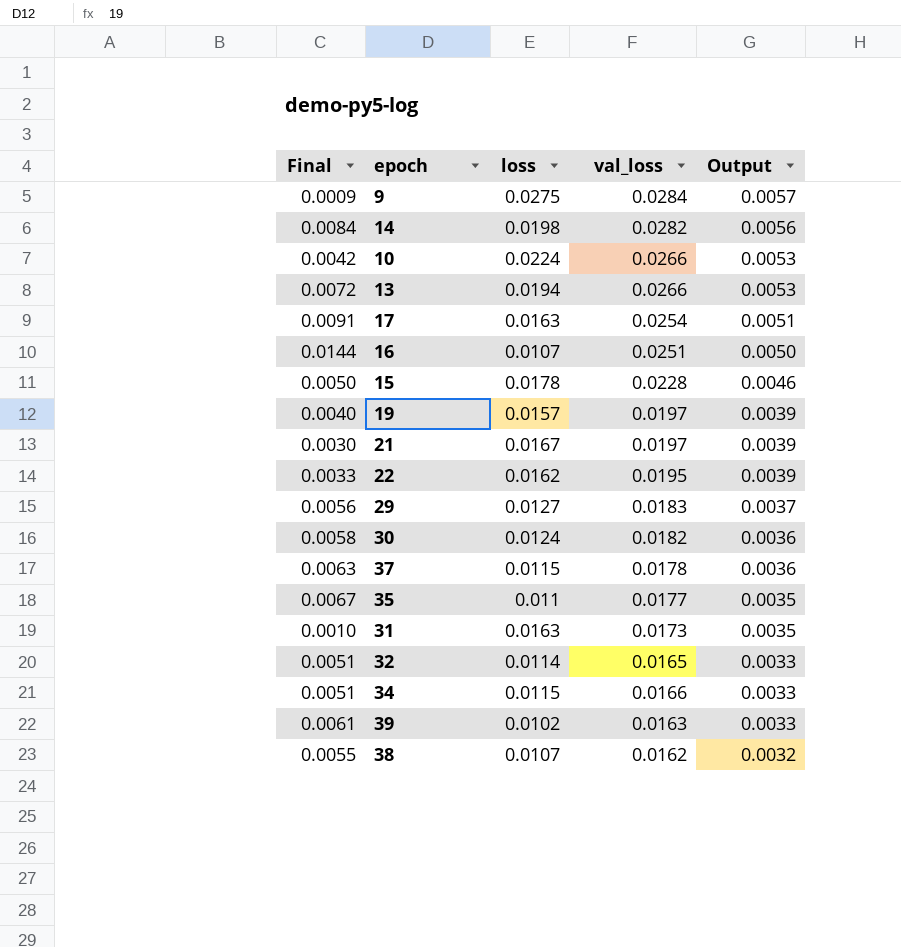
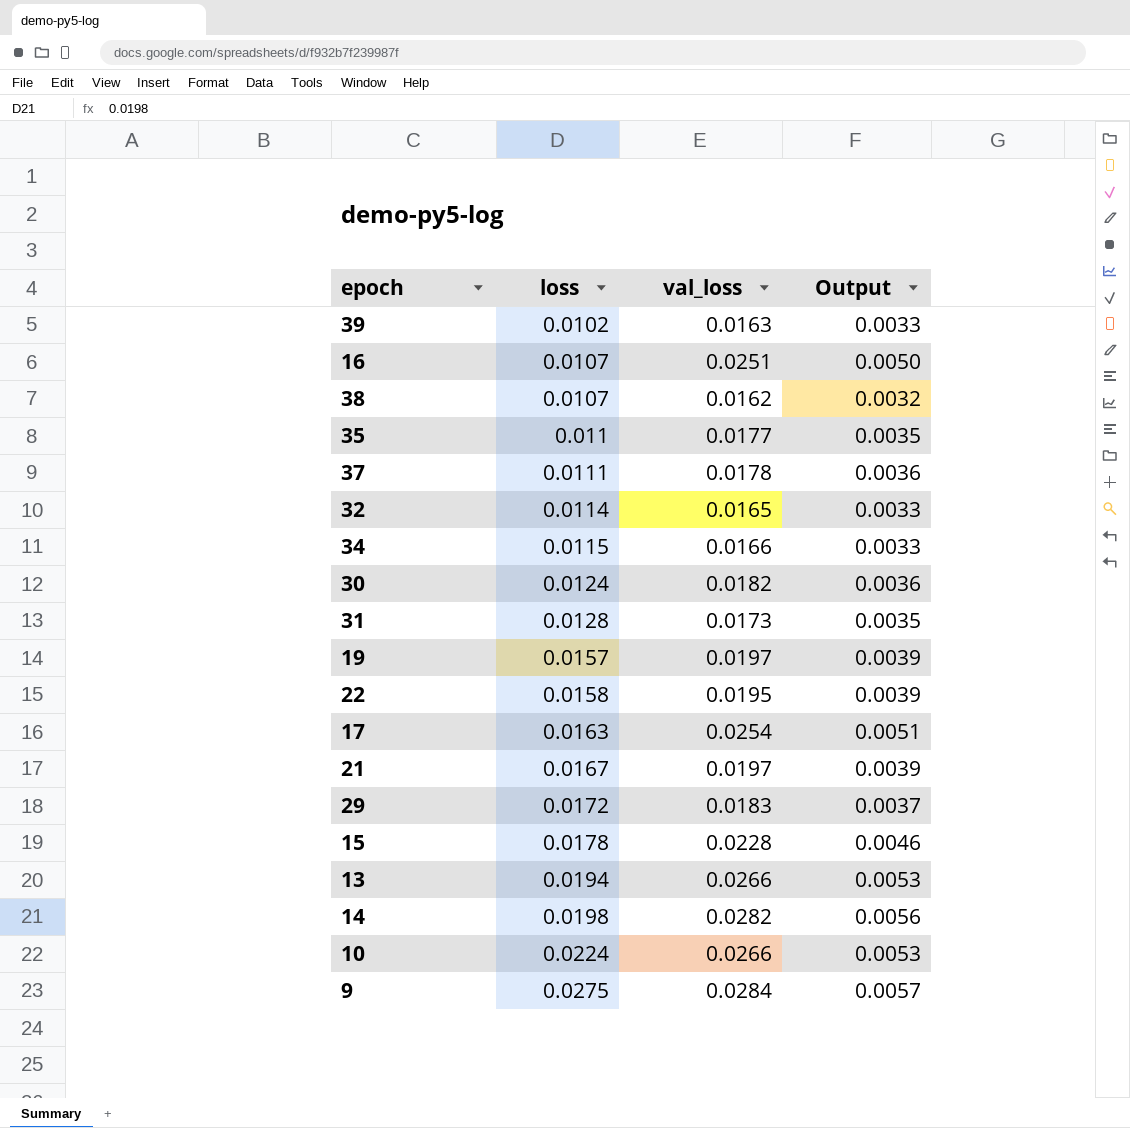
row order: Output descending -> loss ascending
column Final | formula: [val_loss] - [loss] -> none
37 | loss: 0.0115 -> 0.0111
31 | loss: 0.0163 -> 0.0128
22 | loss: 0.0162 -> 0.0158
29 | loss: 0.0127 -> 0.0172

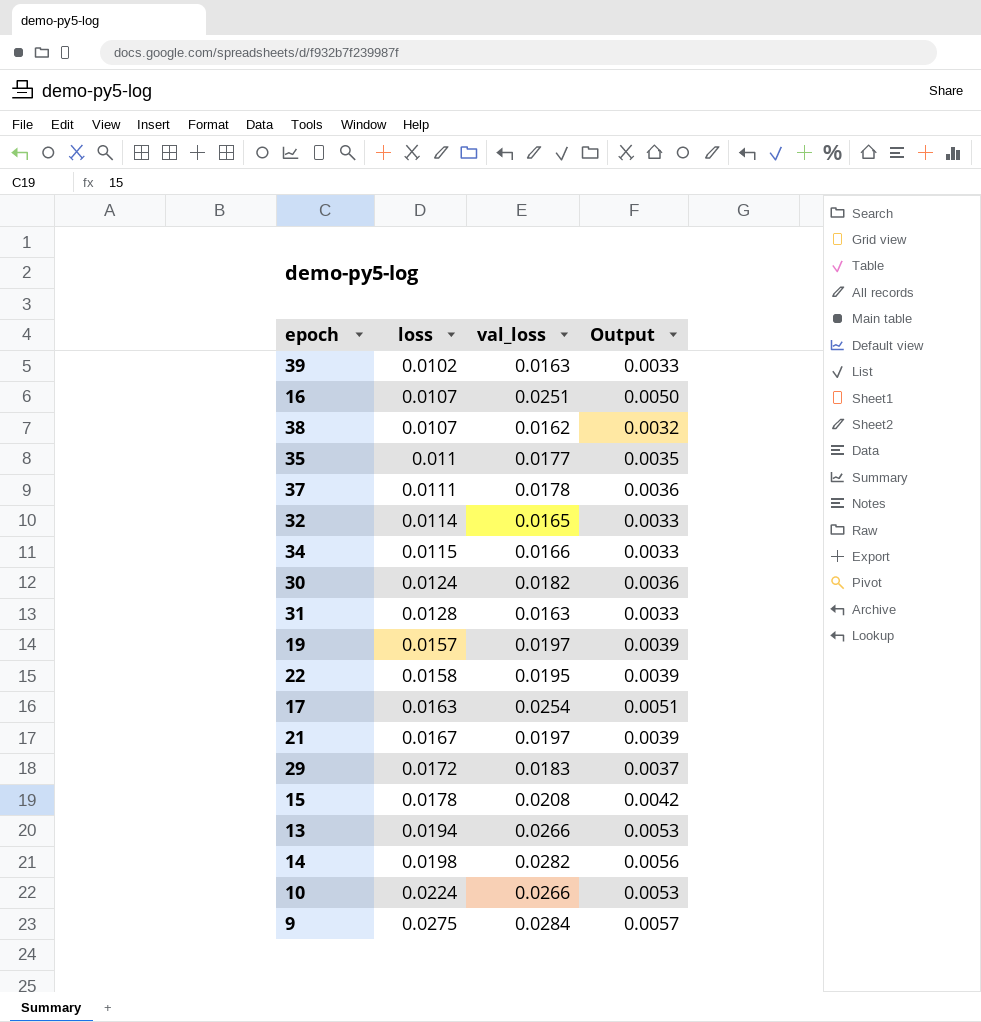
31 | val_loss: 0.0173 -> 0.0163
31 | Output: 0.0035 -> 0.0033
15 | val_loss: 0.0228 -> 0.0208
15 | Output: 0.0046 -> 0.0042

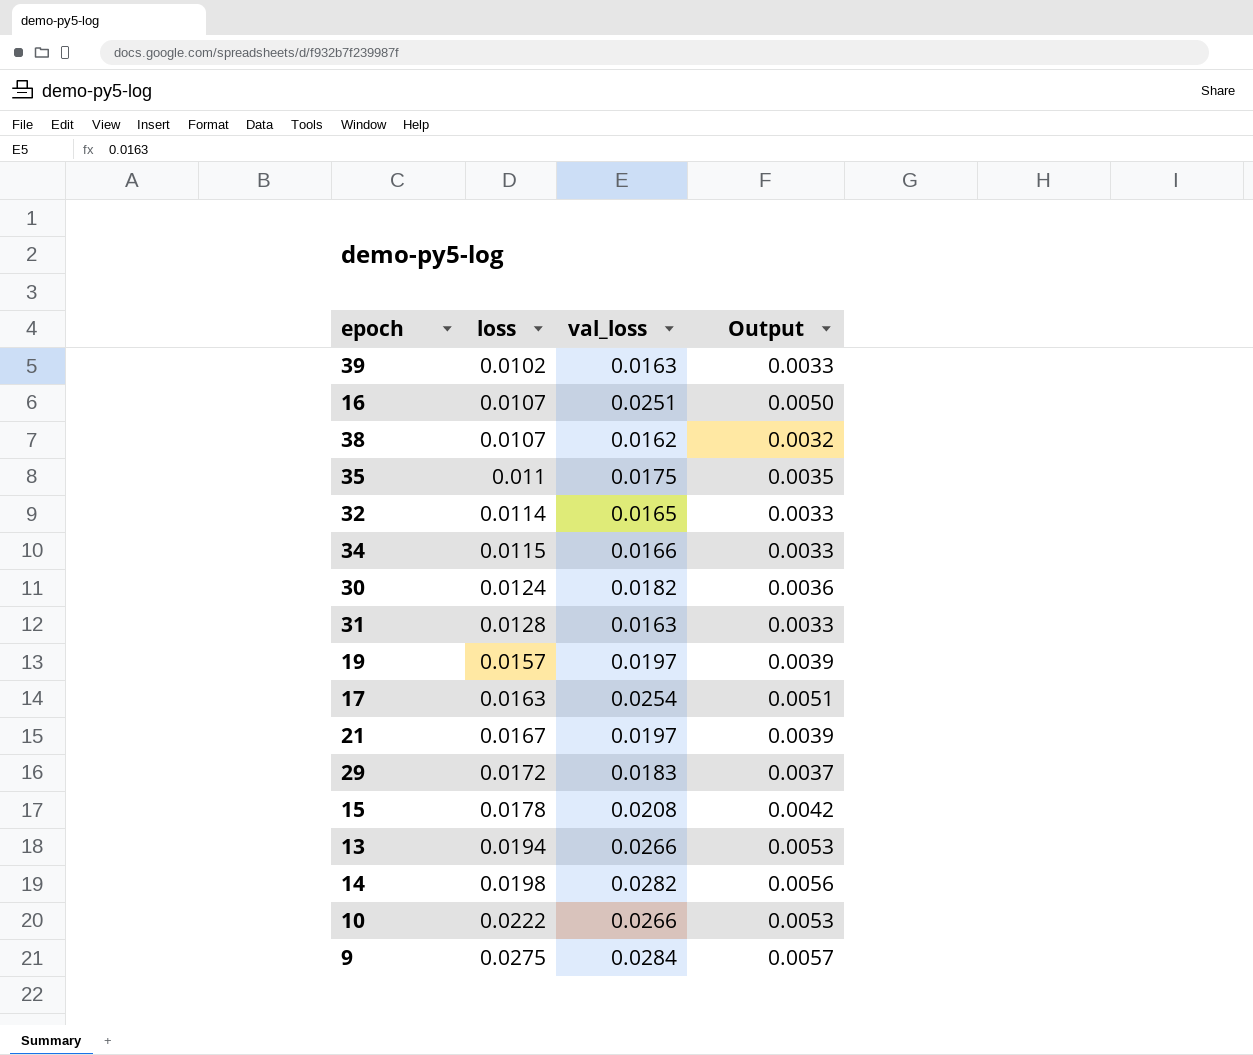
row 37: 0.0111 | 0.0178 | 0.0036 -> none
row 22: 0.0158 | 0.0195 | 0.0039 -> none
35 | val_loss: 0.0177 -> 0.0175
10 | loss: 0.0224 -> 0.0222

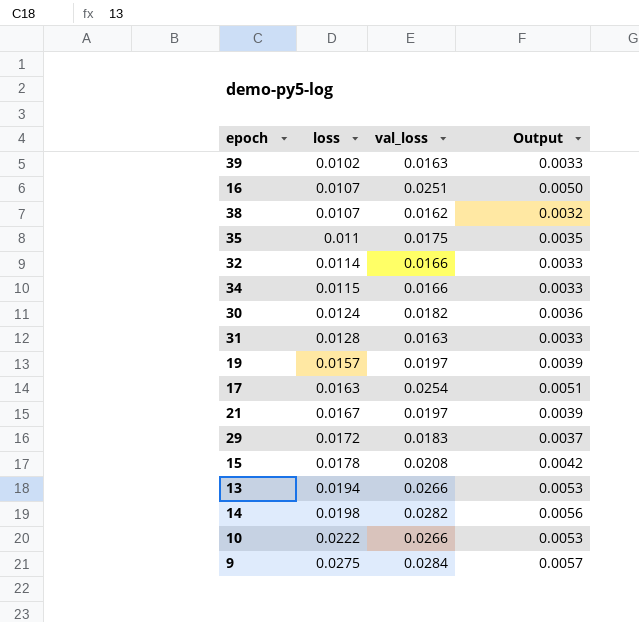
32 | val_loss: 0.0165 -> 0.0166

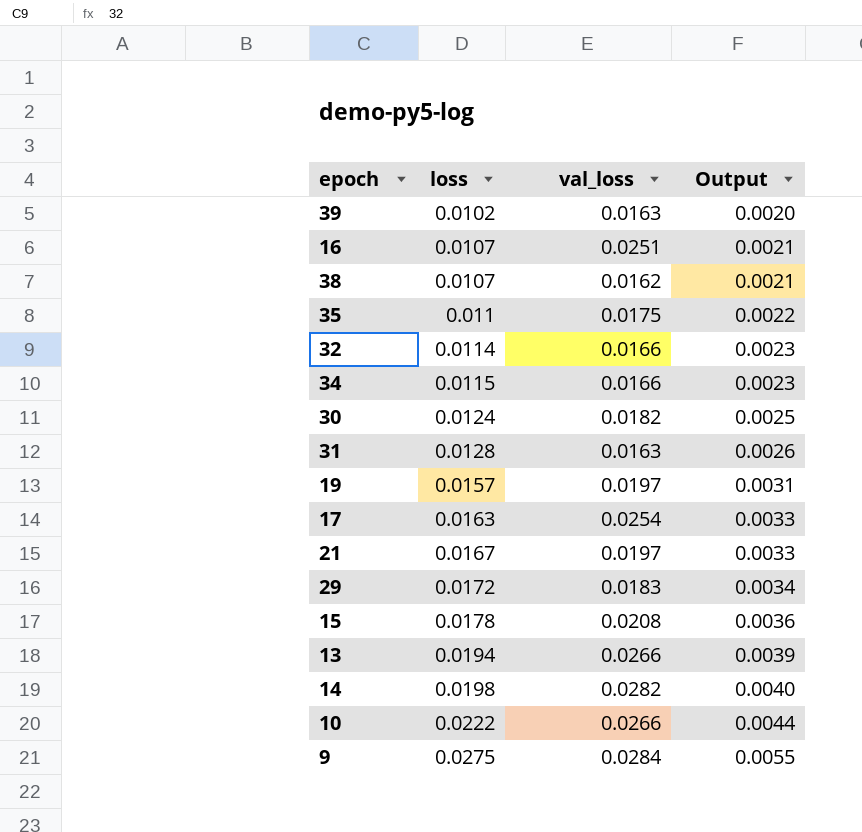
column Output | formula: [val_loss] * 0.2 -> [loss] * 0.2

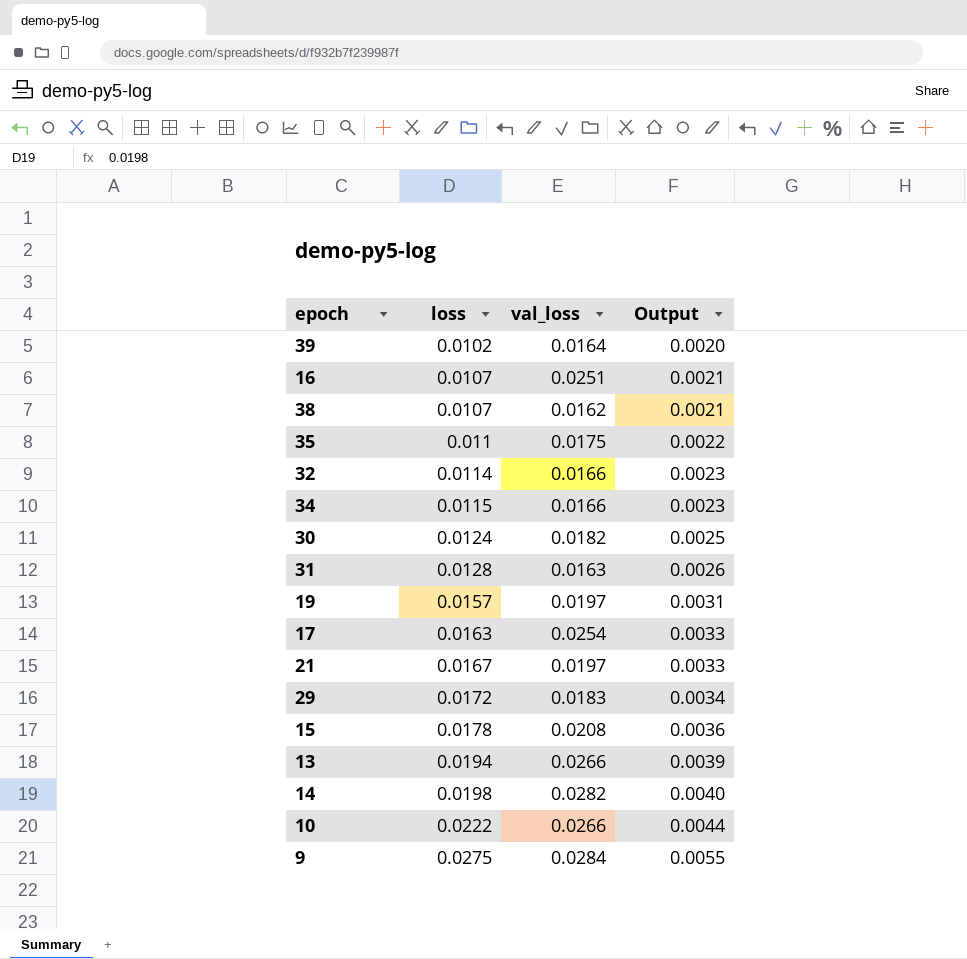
39 | val_loss: 0.0163 -> 0.0164

